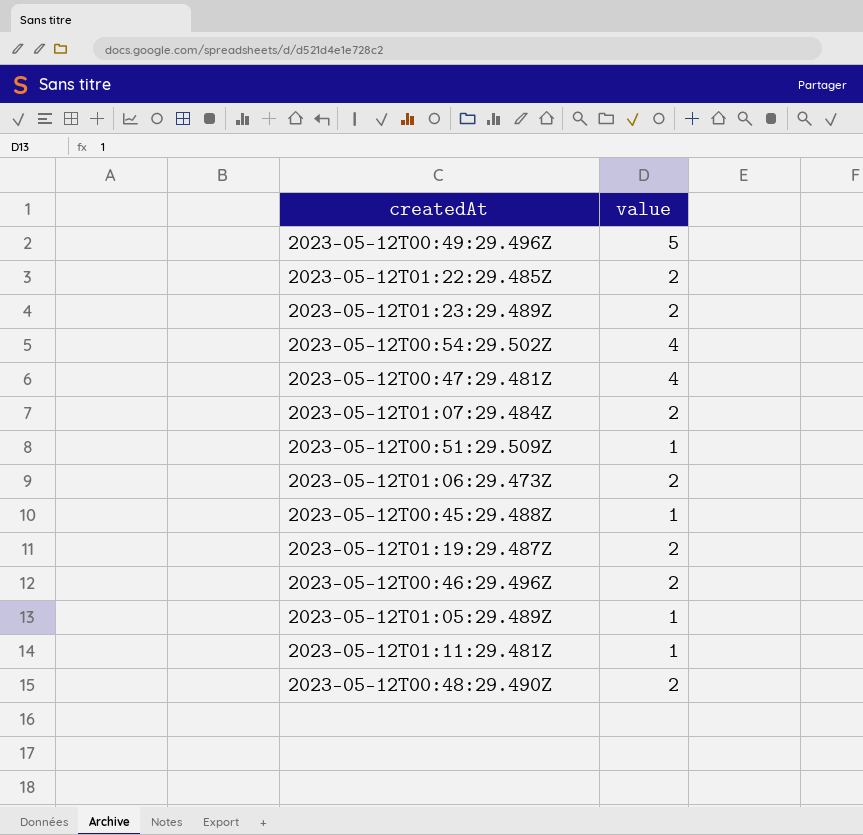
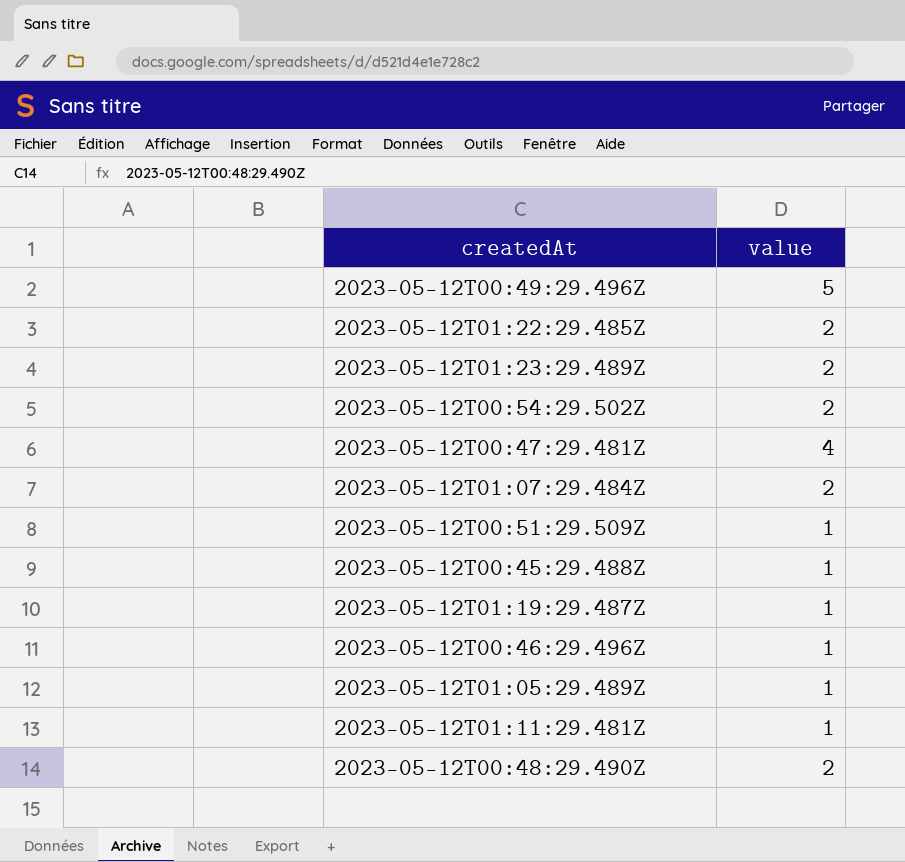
row 2023-05-12T01:06:29.473Z: 2 -> none
2023-05-12T00:54:29.502Z | value: 4 -> 2
2023-05-12T01:19:29.487Z | value: 2 -> 1
2023-05-12T00:46:29.496Z | value: 2 -> 1

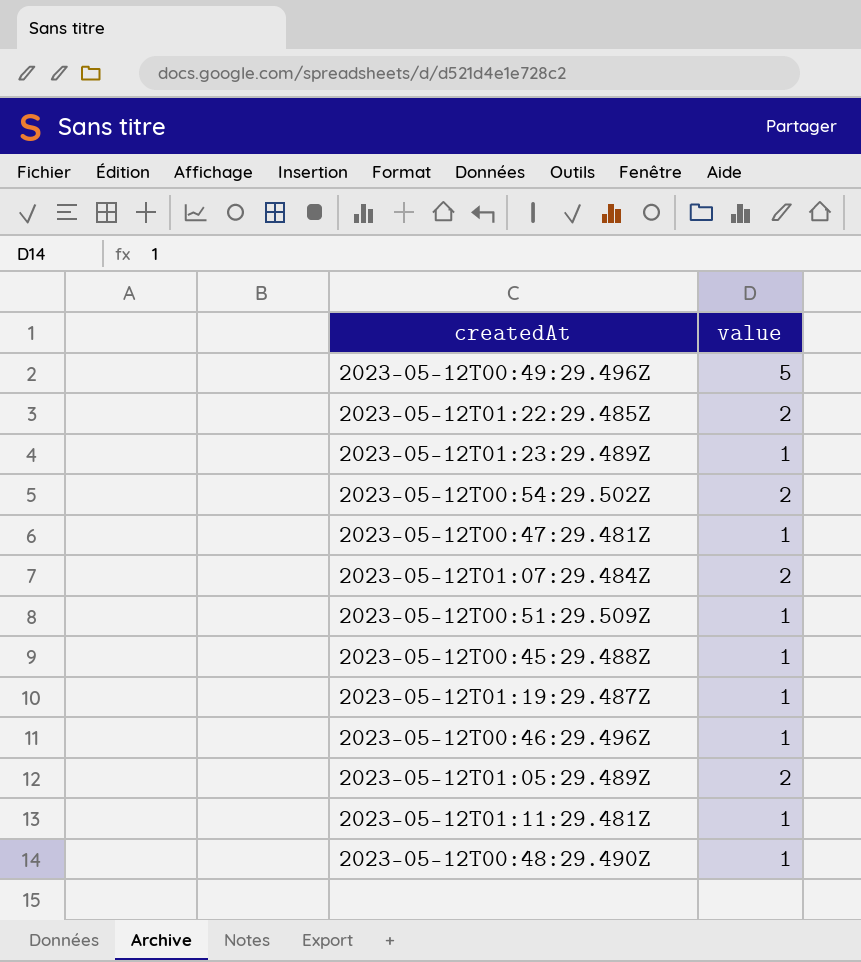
2023-05-12T01:23:29.489Z | value: 2 -> 1
2023-05-12T00:47:29.481Z | value: 4 -> 1
2023-05-12T01:05:29.489Z | value: 1 -> 2
2023-05-12T00:48:29.490Z | value: 2 -> 1

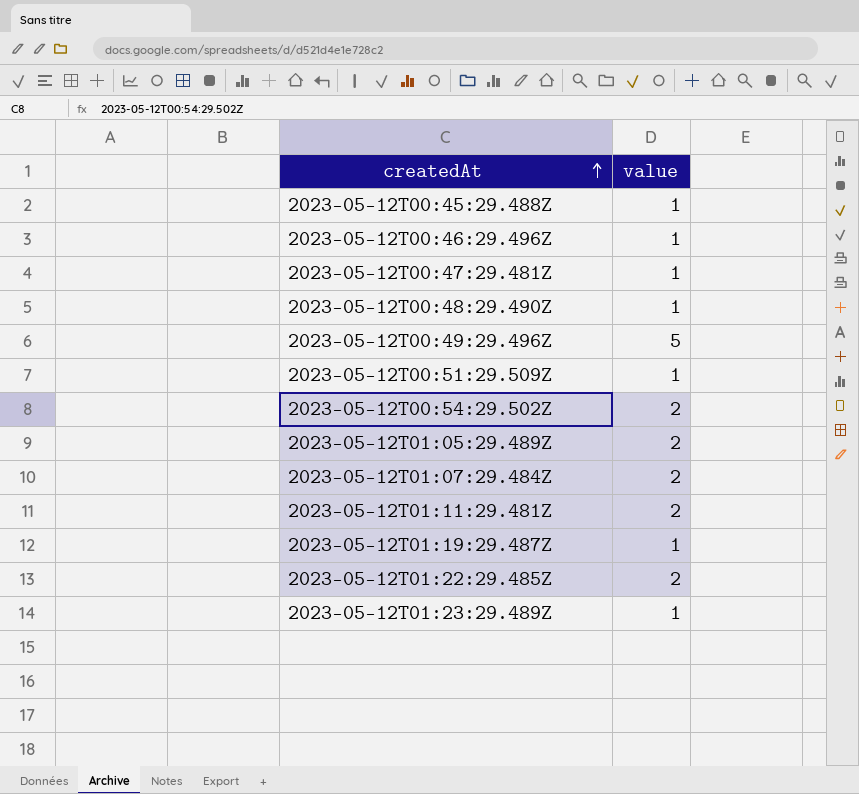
row order: none -> createdAt ascending
2023-05-12T01:11:29.481Z | value: 1 -> 2

